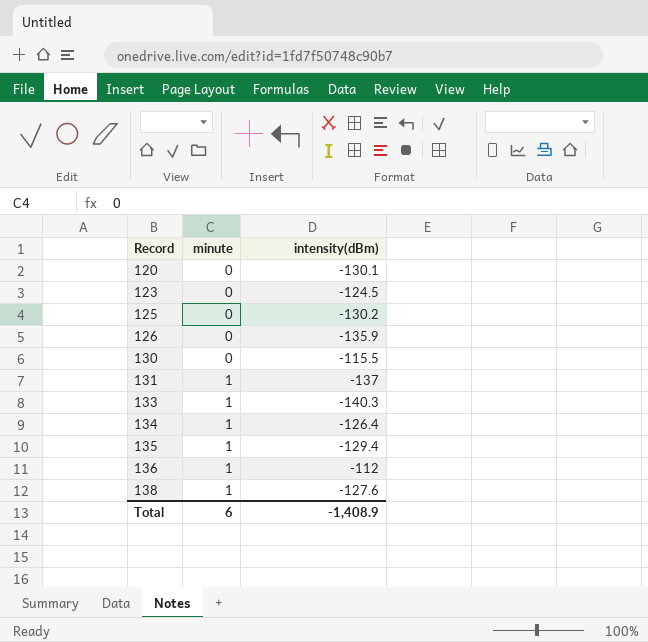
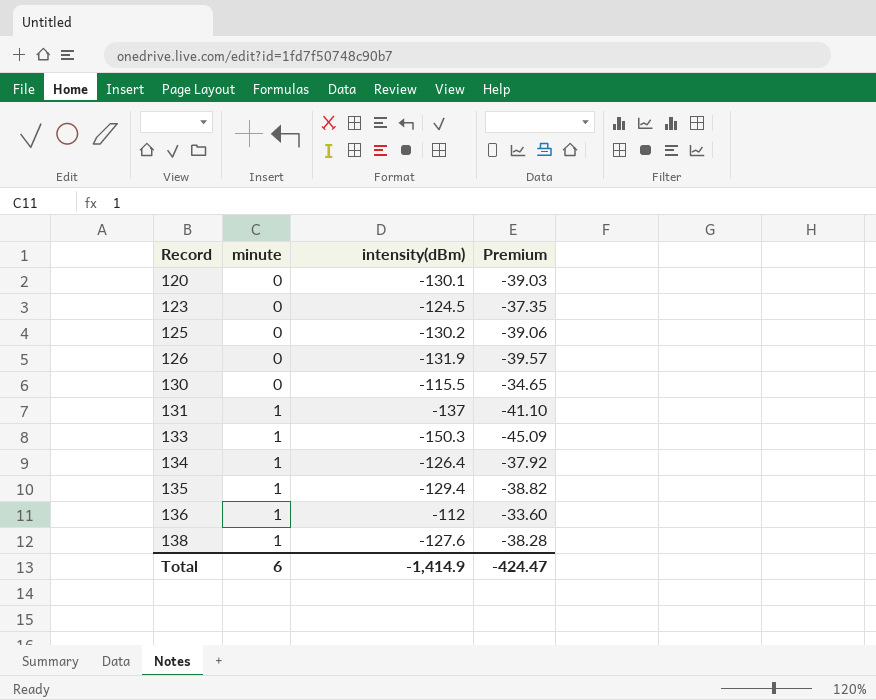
column Premium | formula: none -> [intensity(dBm)] * 0.3
126 | intensity(dBm): -135.9 -> -131.9
133 | intensity(dBm): -140.3 -> -150.3
Total | intensity(dBm): -1,408.9 -> -1,414.9

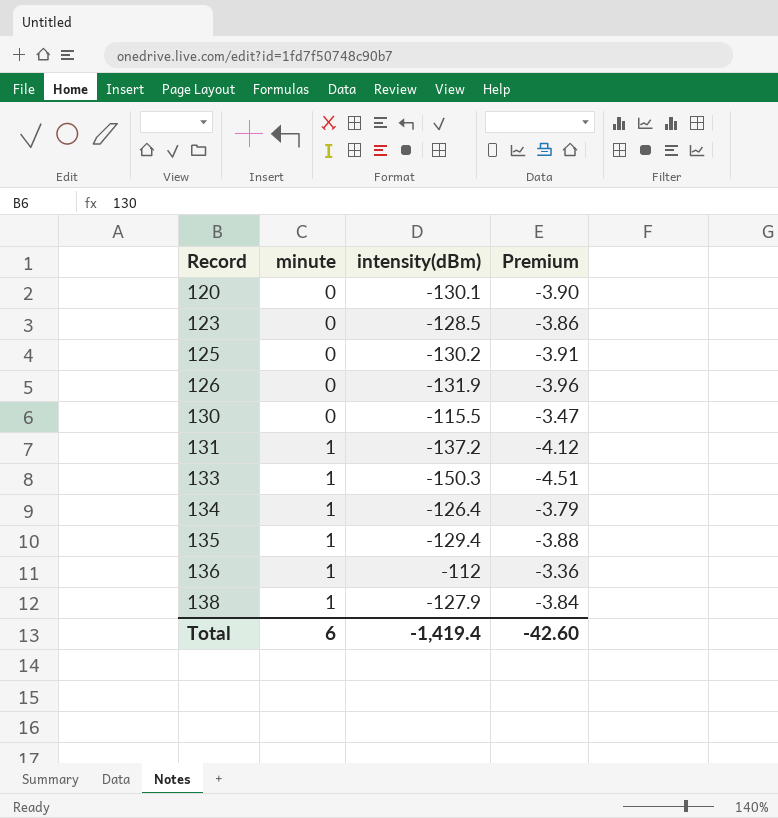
column Premium | formula: [intensity(dBm)] * 0.3 -> [intensity(dBm)] * 0.03
123 | intensity(dBm): -124.5 -> -128.5
131 | intensity(dBm): -137 -> -137.2
138 | intensity(dBm): -127.6 -> -127.9
Total | intensity(dBm): -1,414.9 -> -1,419.4
Total | Premium: -424.47 -> -42.60

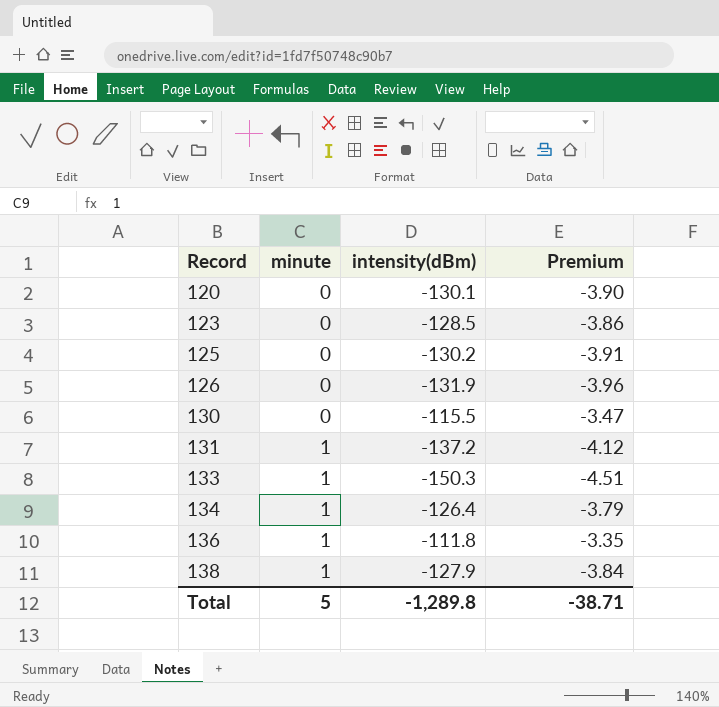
row 135: 1 | -129.4 | -3.88 -> none
136 | intensity(dBm): -112 -> -111.8
136 | Premium: -3.36 -> -3.35
Total | minute: 6 -> 5
Total | intensity(dBm): -1,419.4 -> -1,289.8
Total | Premium: -42.60 -> -38.71

